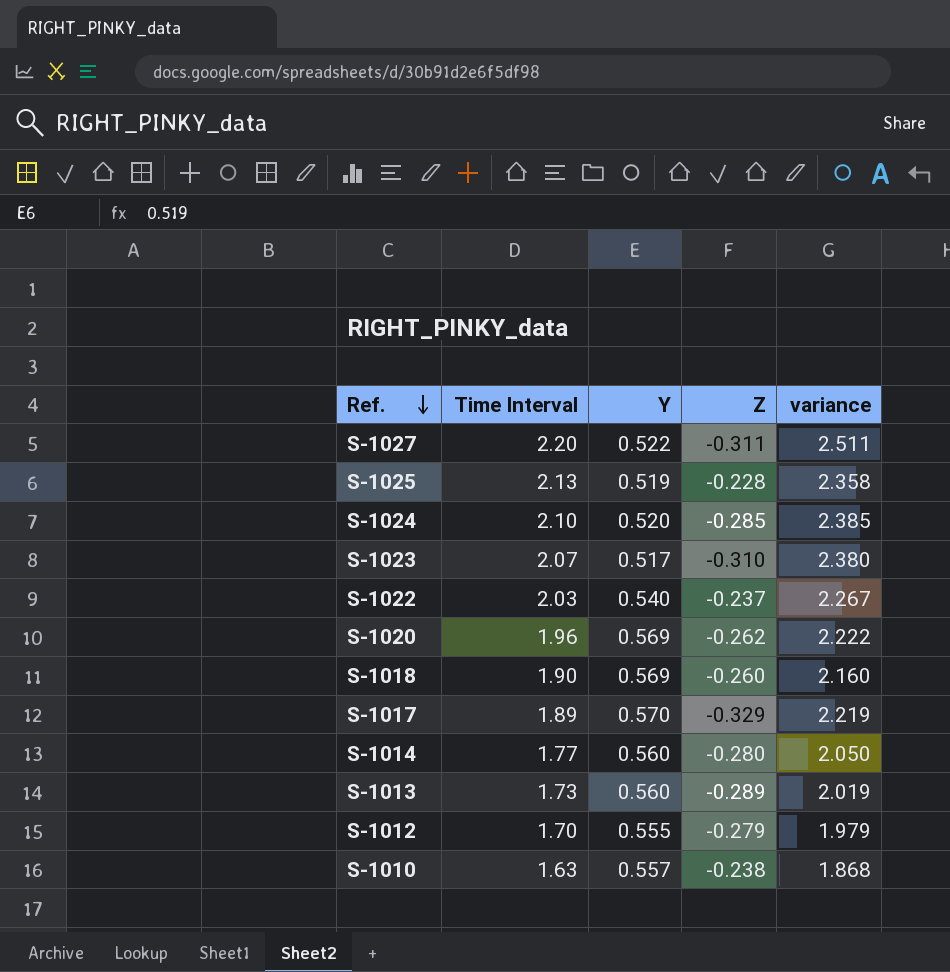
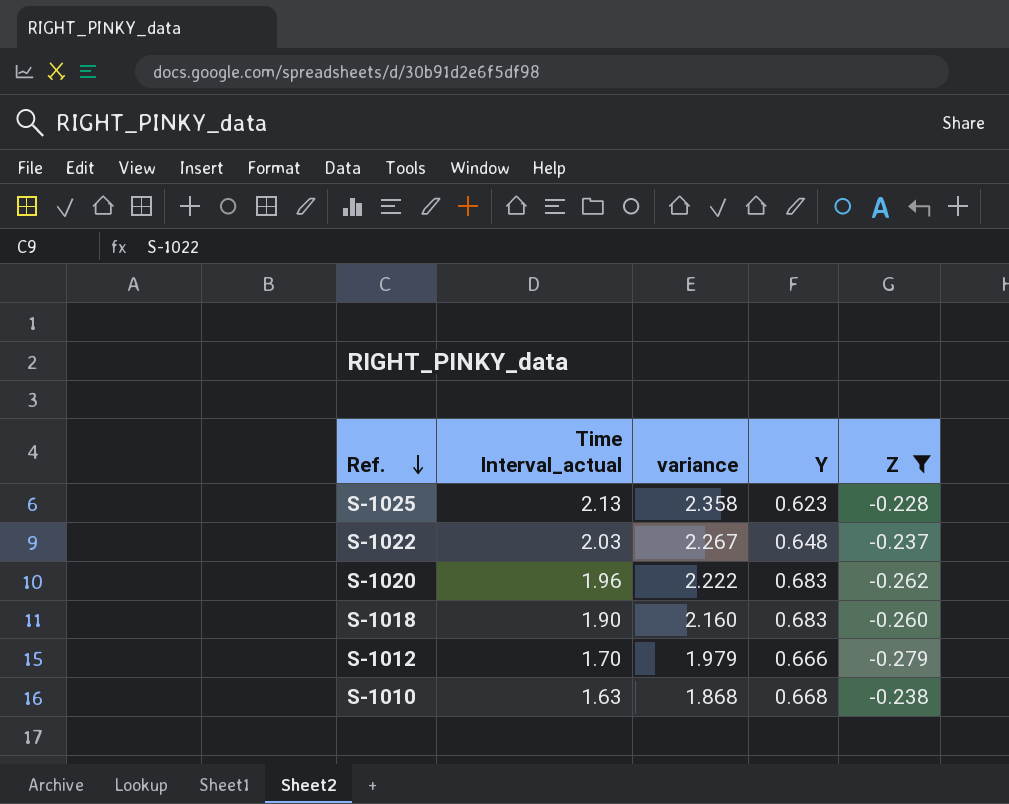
filter: none -> Z >= -0.279
column name: Time Interval -> Time Interval_actual
column variance | position: 5 -> 3
S-1025 | Y: 0.519 -> 0.623
S-1022 | Y: 0.540 -> 0.648
S-1020 | Y: 0.569 -> 0.683
S-1018 | Y: 0.569 -> 0.683
S-1012 | Y: 0.555 -> 0.666
S-1010 | Y: 0.557 -> 0.668

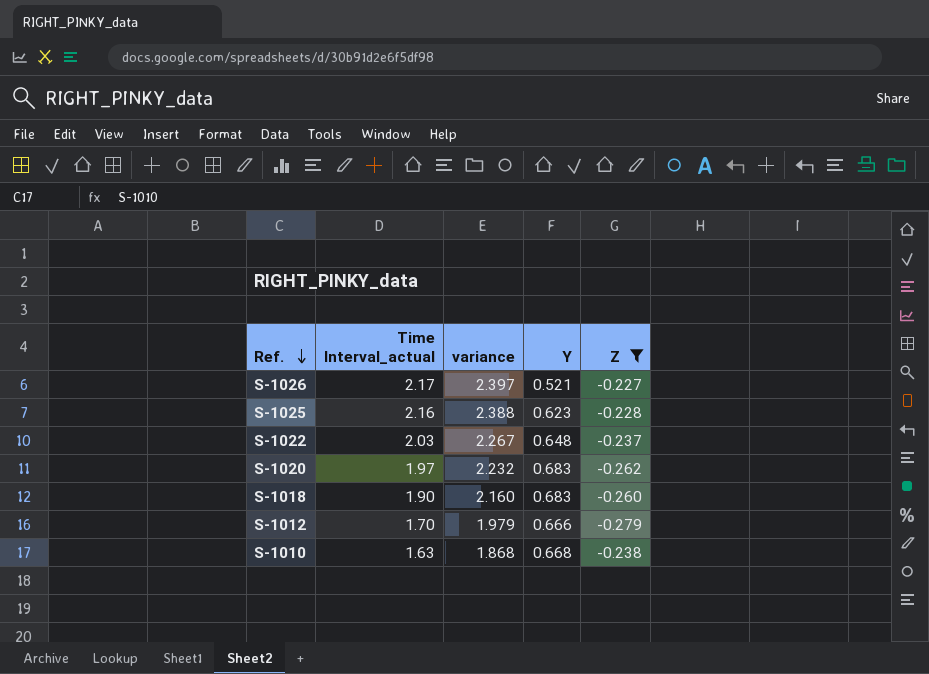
row S-1026: none -> 2.17 | 2.397 | 0.521 | -0.227
S-1025 | Time Interval_actual: 2.13 -> 2.16
S-1025 | variance: 2.358 -> 2.388
S-1020 | Time Interval_actual: 1.96 -> 1.97
S-1020 | variance: 2.222 -> 2.232

